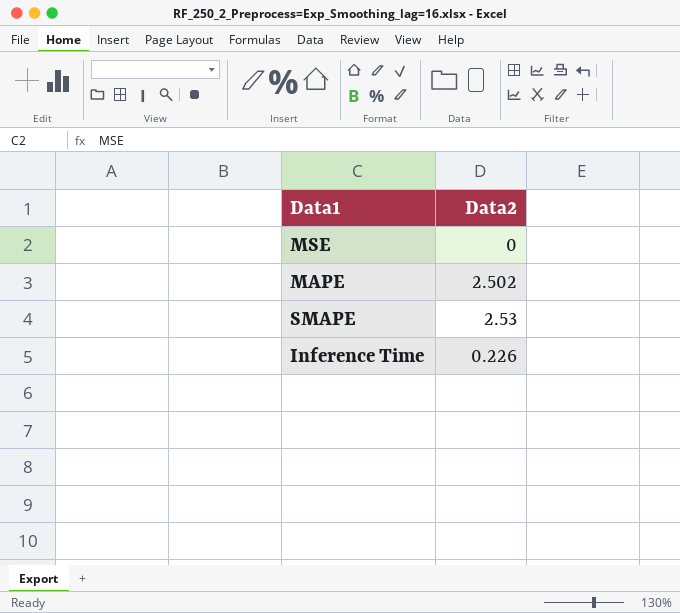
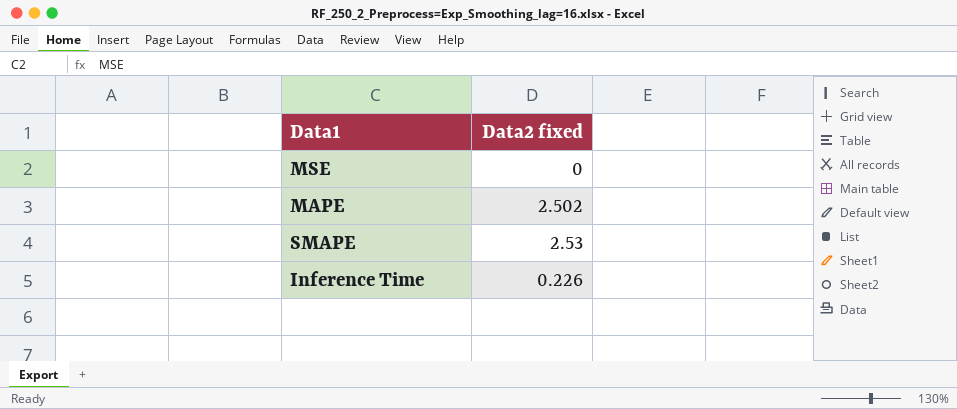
column name: Data2 -> Data2 fixed

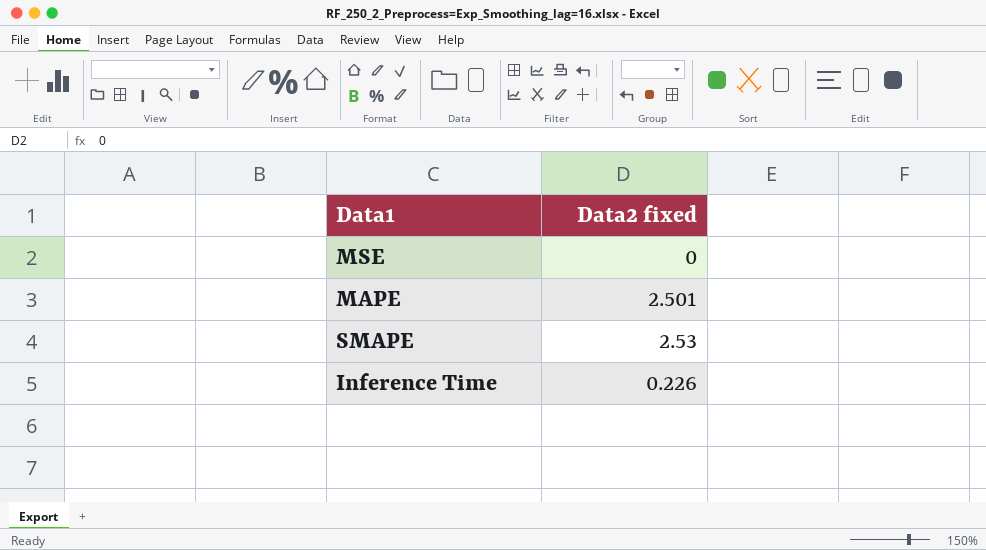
MAPE | Data2 fixed: 2.502 -> 2.501

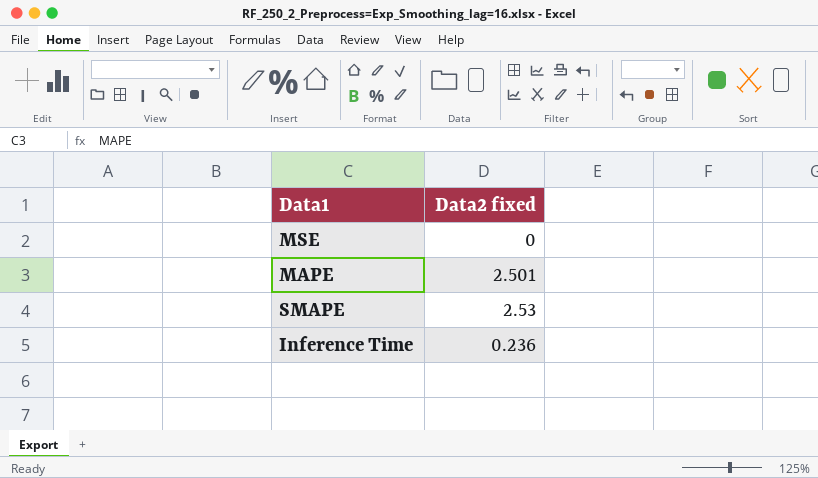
Inference Time | Data2 fixed: 0.226 -> 0.236

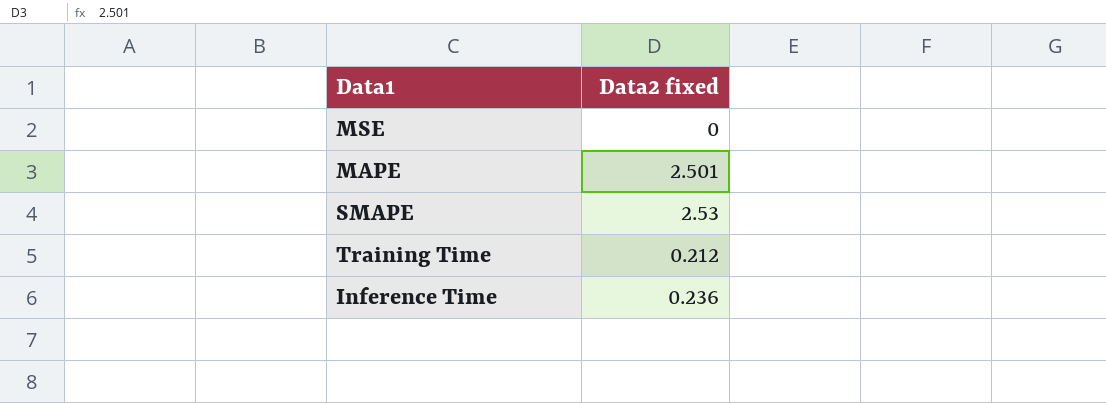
row Training Time: none -> 0.212

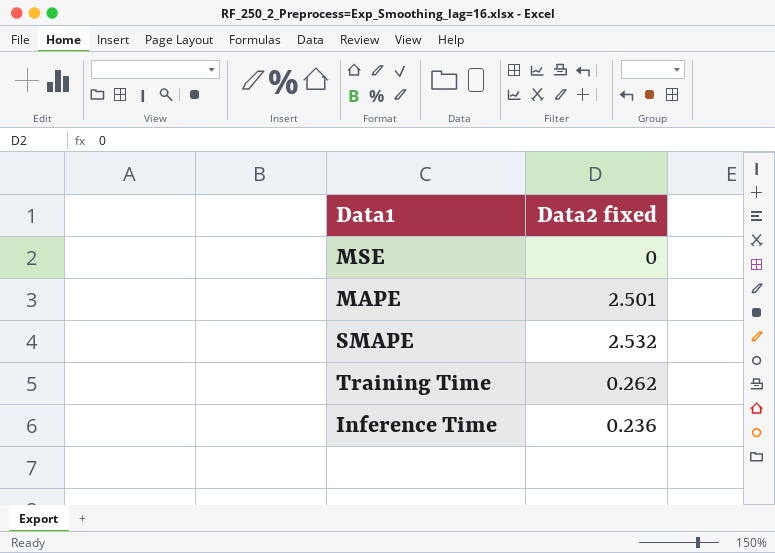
SMAPE | Data2 fixed: 2.53 -> 2.532
Training Time | Data2 fixed: 0.212 -> 0.262

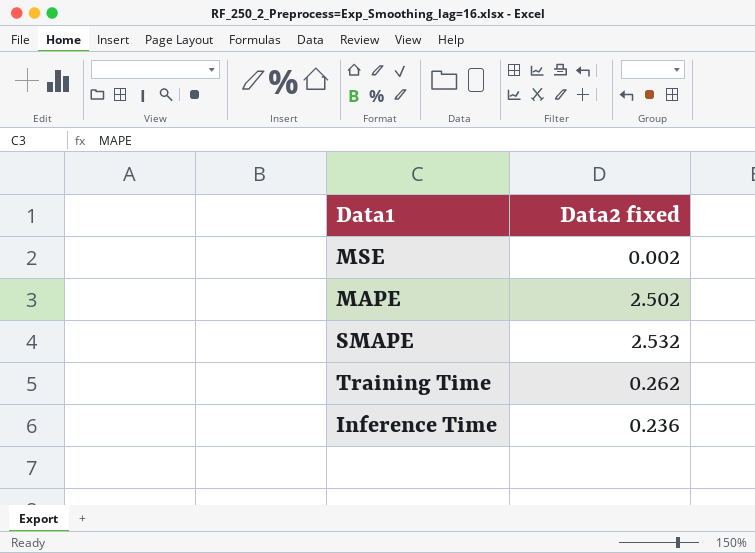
MSE | Data2 fixed: 0 -> 0.002
MAPE | Data2 fixed: 2.501 -> 2.502

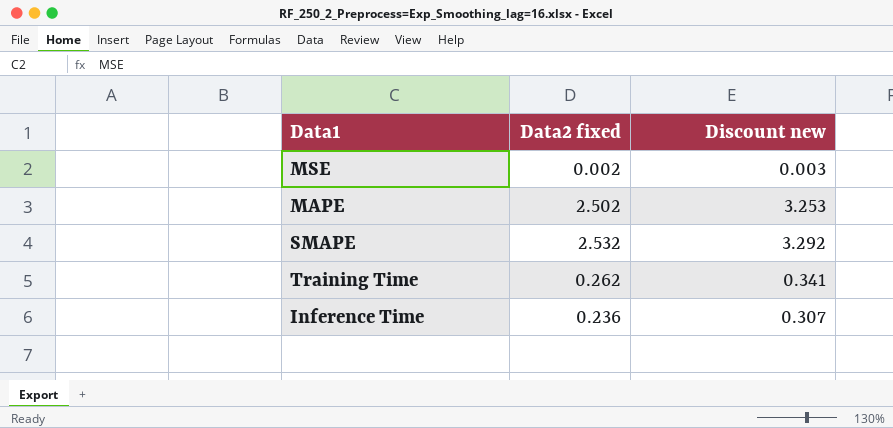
column Discount new | formula: none -> [Data2 fixed] * 1.3

